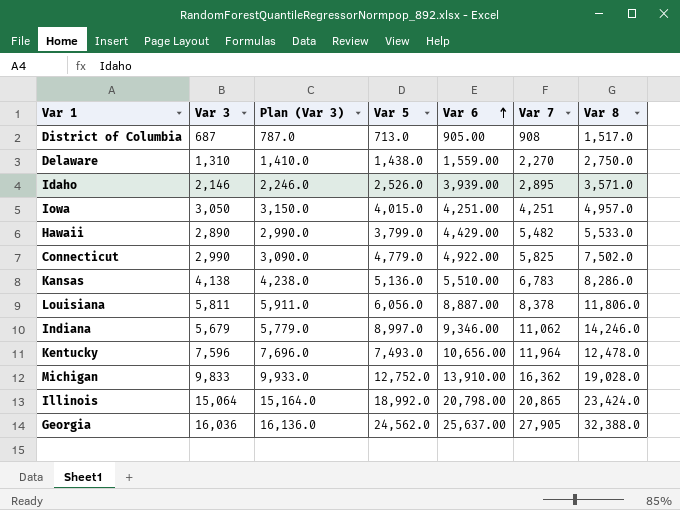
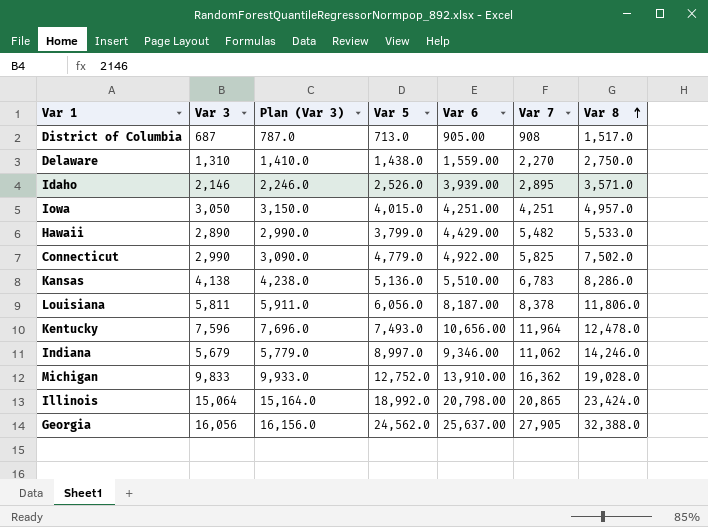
row order: Var 6 ascending -> Var 8 ascending
Louisiana | Var 6: 8,887.00 -> 8,187.00
Georgia | Var 3: 16,036 -> 16,056
Georgia | Plan (Var 3): 16,136.0 -> 16,156.0

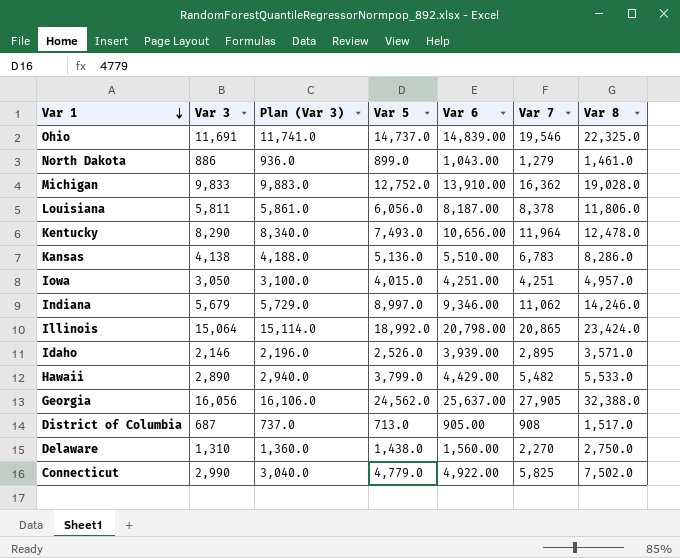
row order: Var 8 ascending -> Var 1 descending
column Plan (Var 3) | formula: [Var 3] + 100 -> [Var 3] + 50
row Ohio: none -> 11,691 | 11,741.0 | 14,737.0 | 14,839.00 | 19,546 | 22,325.0
row North Dakota: none -> 886 | 936.0 | 899.0 | 1,043.00 | 1,279 | 1,461.0
Kentucky | Var 3: 7,596 -> 8,290
Delaware | Var 6: 1,559.00 -> 1,560.00

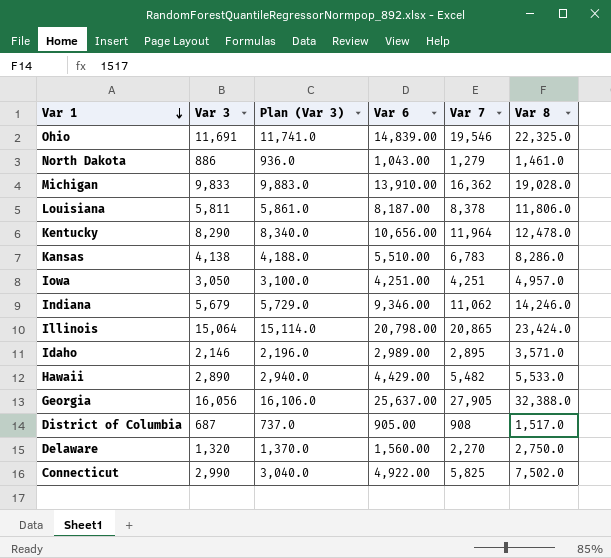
column Var 5 | position: 4 -> none
Idaho | Var 6: 3,939.00 -> 2,989.00
Delaware | Var 3: 1,310 -> 1,320
Delaware | Plan (Var 3): 1,360.0 -> 1,370.0

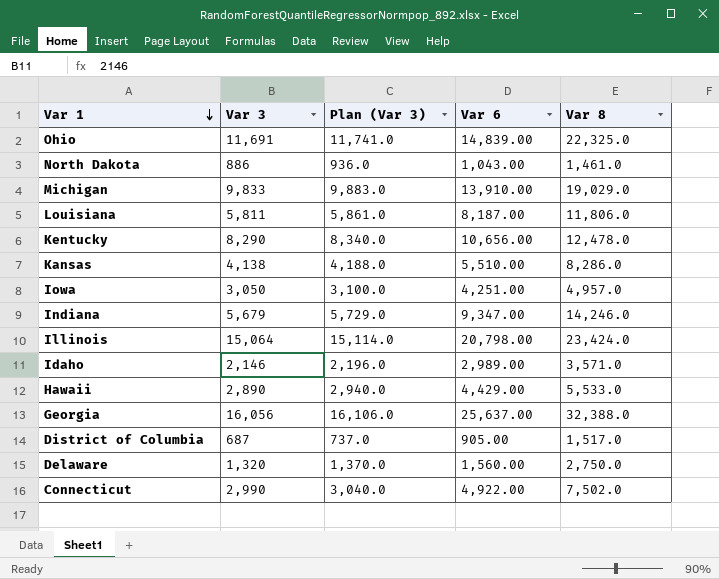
column Var 7 | position: 5 -> none
Michigan | Var 8: 19,028.0 -> 19,029.0
Indiana | Var 6: 9,346.00 -> 9,347.00

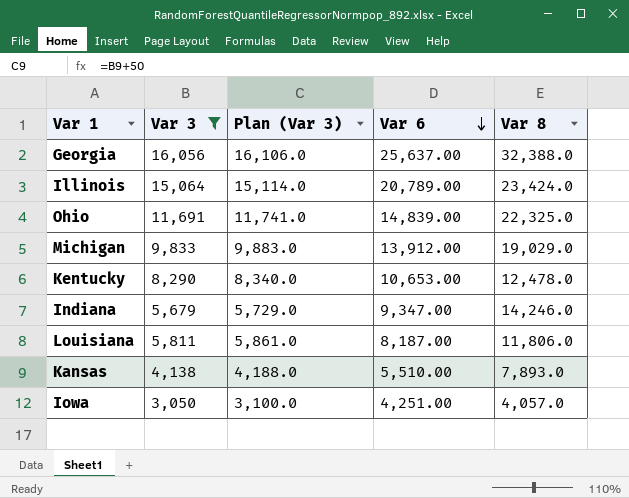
filter: none -> Var 3 >= 3,050
row order: Var 1 descending -> Var 6 descending
Illinois | Var 6: 20,798.00 -> 20,789.00
Michigan | Var 6: 13,910.00 -> 13,912.00
Kentucky | Var 6: 10,656.00 -> 10,653.00
Kansas | Var 8: 8,286.0 -> 7,893.0
Iowa | Var 8: 4,957.0 -> 4,057.0

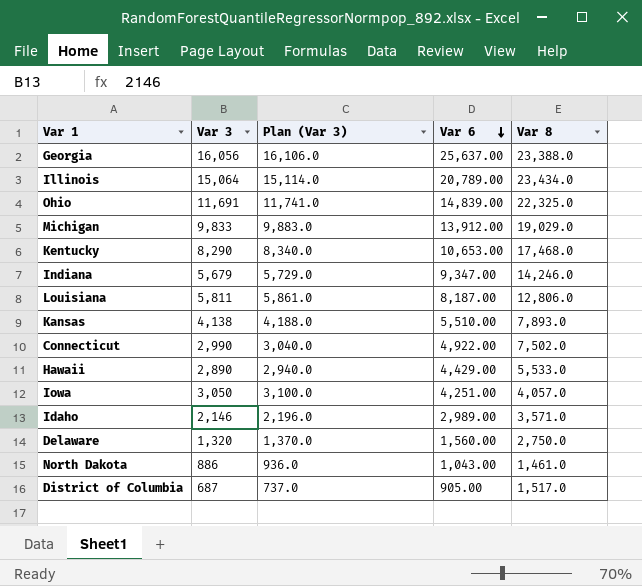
filter: Var 3 >= 3,050 -> none
Georgia | Var 8: 32,388.0 -> 23,388.0
Illinois | Var 8: 23,424.0 -> 23,434.0
Kentucky | Var 8: 12,478.0 -> 17,468.0
Louisiana | Var 8: 11,806.0 -> 12,806.0

